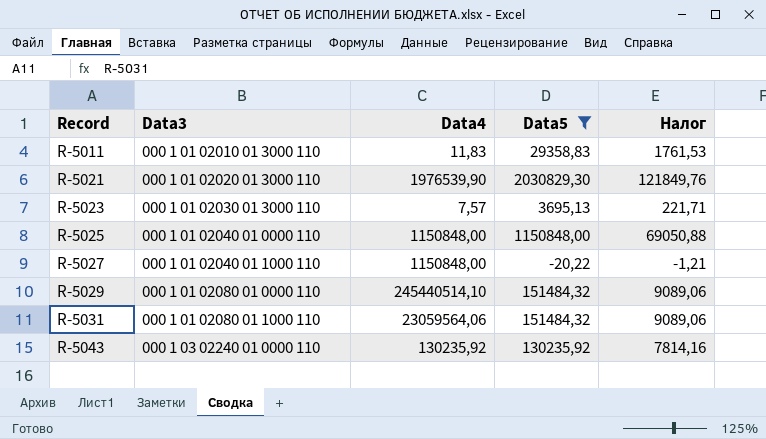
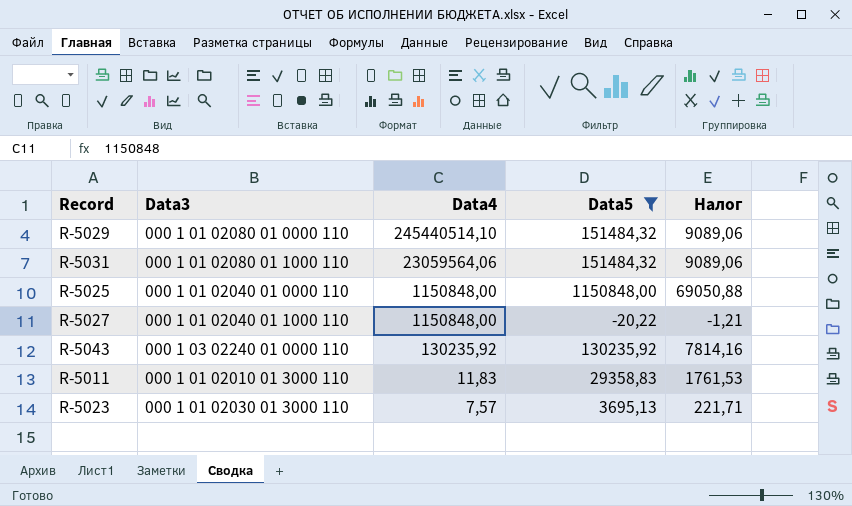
row order: Record ascending -> Data4 descending
row R-5021: 000 1 01 02020 01 3000 110 | 1976539,90 | 2030829,30 | 121849,76 -> none

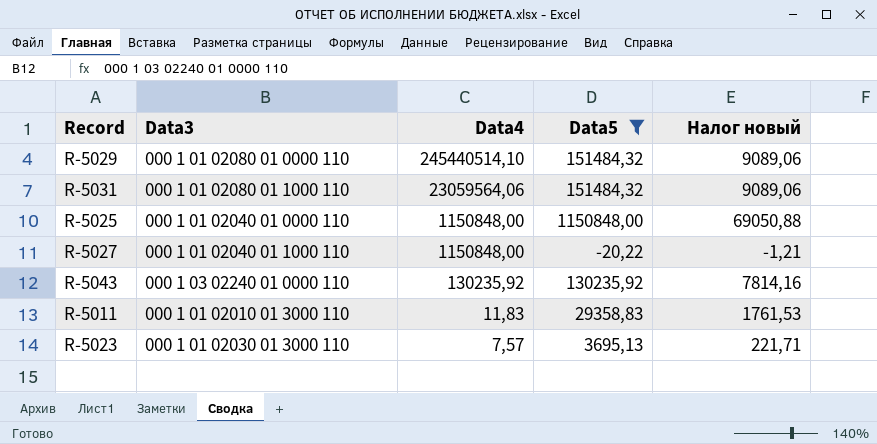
column name: Налог -> Налог новый

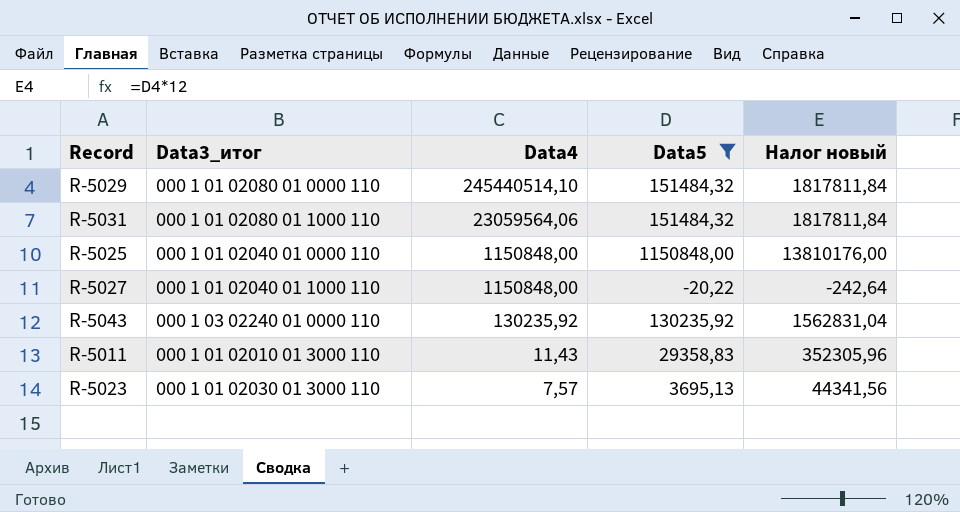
column name: Data3 -> Data3_итог
column Налог новый | formula: [Data5] * 0,06 -> [Data5] * 12
R-5011 | Data4: 11,83 -> 11,43

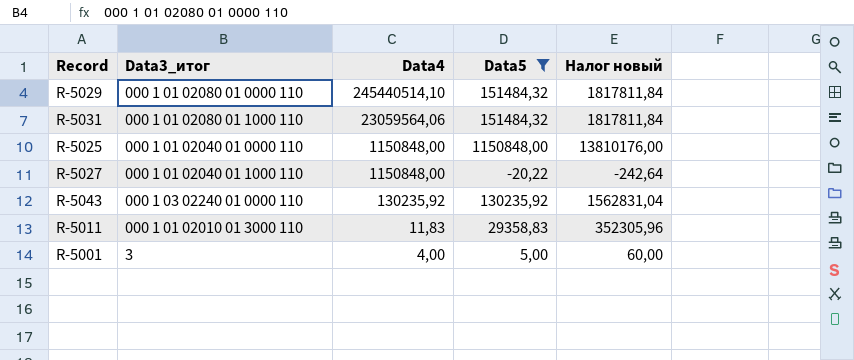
row R-5023: 000 1 01 02030 01 3000 110 | 7,57 | 3695,13 | 44341,56 -> none
R-5011 | Data4: 11,43 -> 11,83
row R-5001: none -> 3 | 4,00 | 5,00 | 60,00

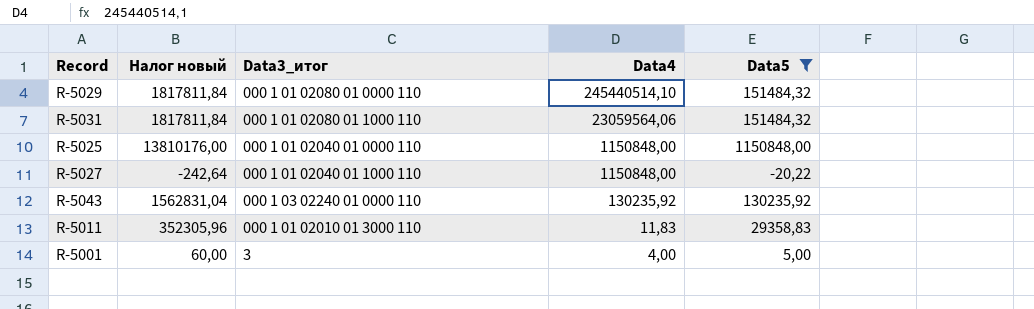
column Налог новый | position: 5 -> 2

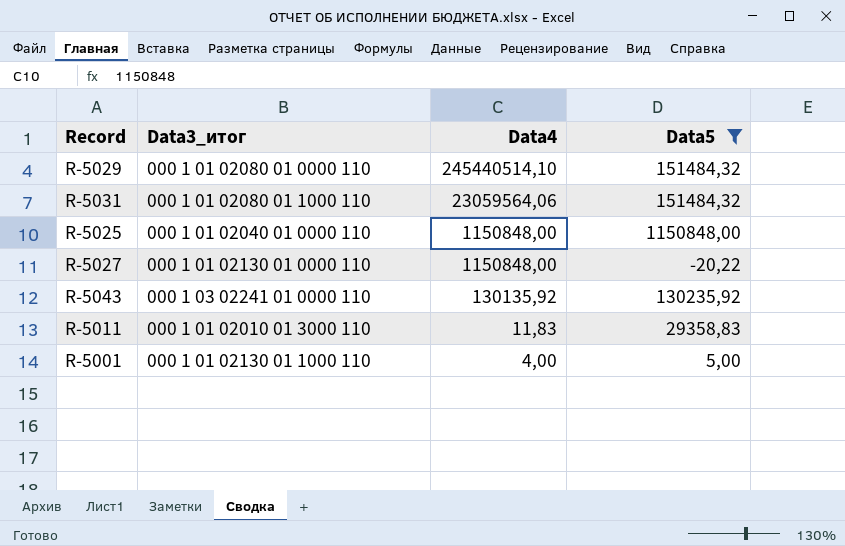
column Налог новый | formula: [Data5] * 12 -> none
R-5027 | Data3_итог: 000 1 01 02040 01 1000 110 -> 000 1 01 02130 01 0000 110
R-5043 | Data3_итог: 000 1 03 02240 01 0000 110 -> 000 1 03 02241 01 0000 110
R-5043 | Data4: 130235,92 -> 130135,92
R-5001 | Data3_итог: 3 -> 000 1 01 02130 01 1000 110

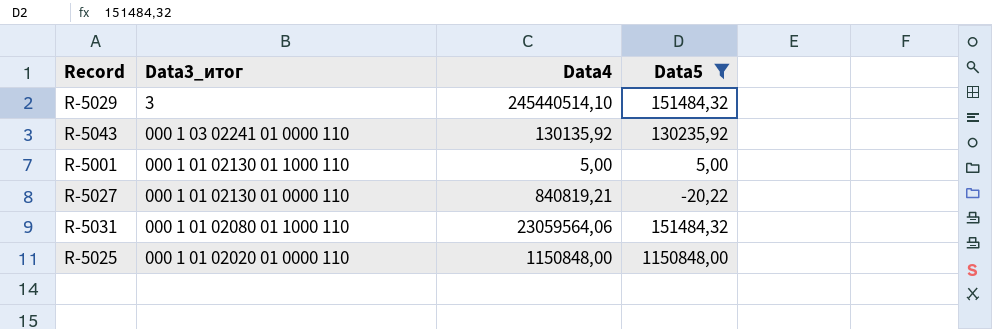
row order: Data4 descending -> Data3_итог descending
row R-5011: 000 1 01 02010 01 3000 110 | 11,83 | 29358,83 -> none
R-5029 | Data3_итог: 000 1 01 02080 01 0000 110 -> 3
R-5001 | Data4: 4,00 -> 5,00
R-5027 | Data4: 1150848,00 -> 840819,21
R-5025 | Data3_итог: 000 1 01 02040 01 0000 110 -> 000 1 01 02020 01 0000 110

